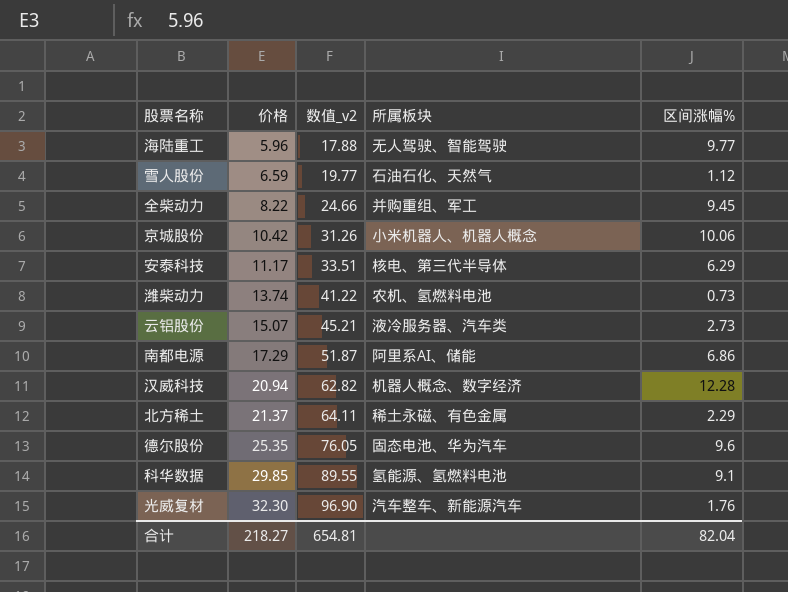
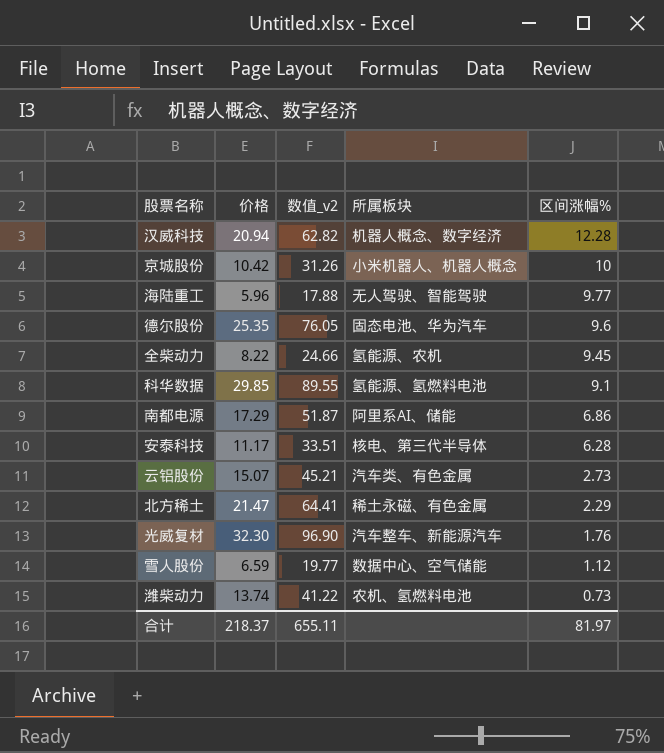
row order: 价格 ascending -> 区间涨幅% descending
京城股份 | 区间涨幅%: 10.06 -> 10
全柴动力 | 所属板块: 并购重组、军工 -> 氢能源、农机
安泰科技 | 区间涨幅%: 6.29 -> 6.28
云铝股份 | 所属板块: 液冷服务器、汽车类 -> 汽车类、有色金属
北方稀土 | 价格: 21.37 -> 21.47
北方稀土 | 数值_v2: 64.11 -> 64.41
雪人股份 | 所属板块: 石油石化、天然气 -> 数据中心、空气储能
合计 | 价格: 218.27 -> 218.37
合计 | 数值_v2: 654.81 -> 655.11
合计 | 区间涨幅%: 82.04 -> 81.97

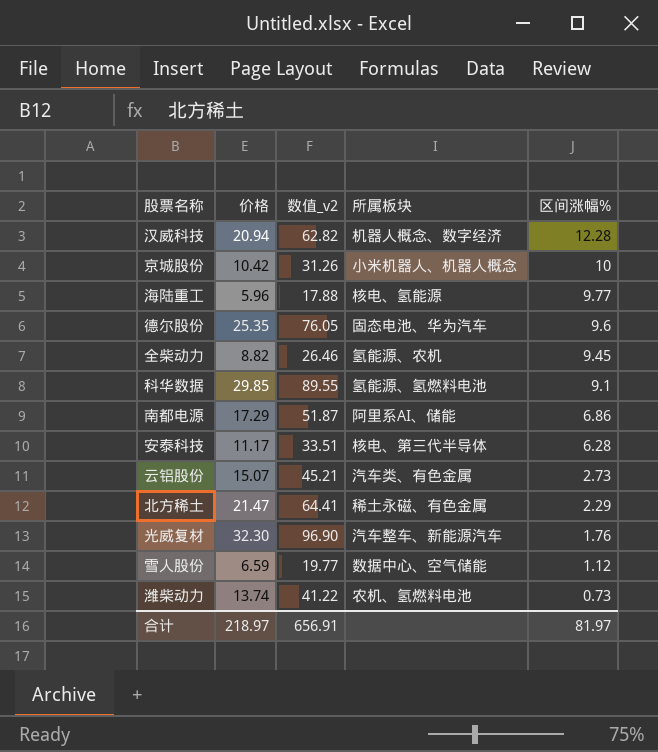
海陆重工 | 所属板块: 无人驾驶、智能驾驶 -> 核电、氢能源
全柴动力 | 价格: 8.22 -> 8.82
全柴动力 | 数值_v2: 24.66 -> 26.46
合计 | 价格: 218.37 -> 218.97
合计 | 数值_v2: 655.11 -> 656.91

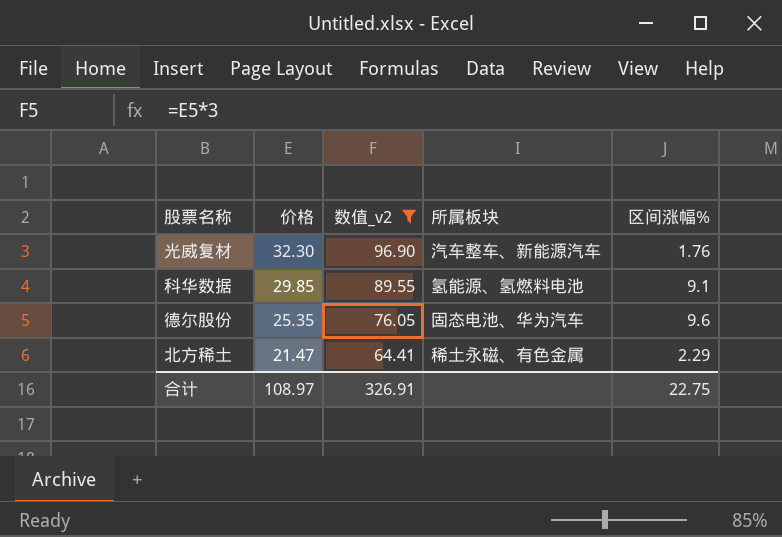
filter: none -> 数值_v2 >= 64.41
row order: 区间涨幅% descending -> 价格 descending
合计 | 价格: 218.97 -> 108.97
合计 | 数值_v2: 656.91 -> 326.91
合计 | 区间涨幅%: 81.97 -> 22.75

